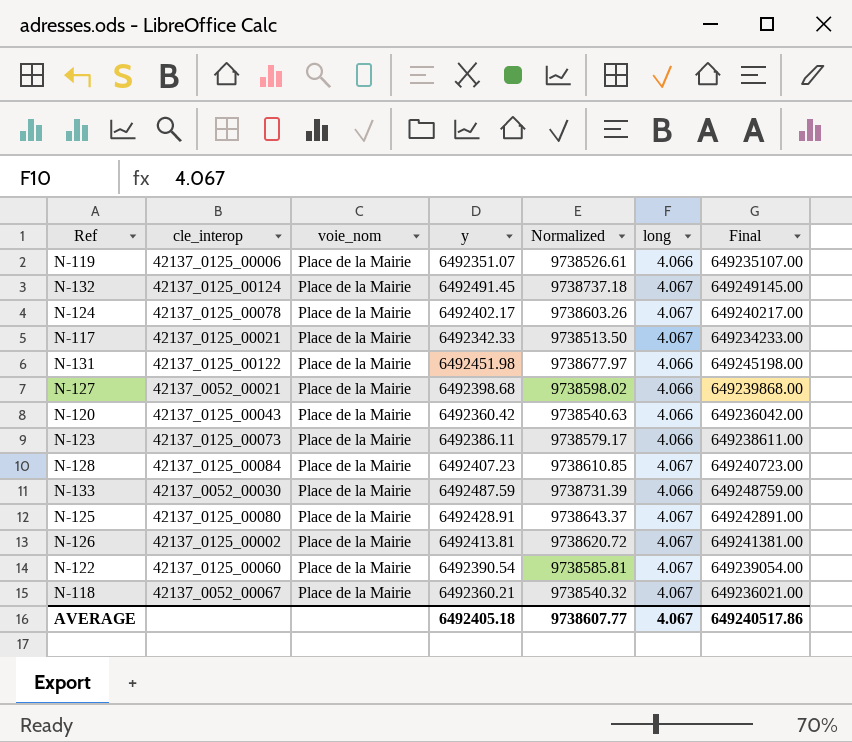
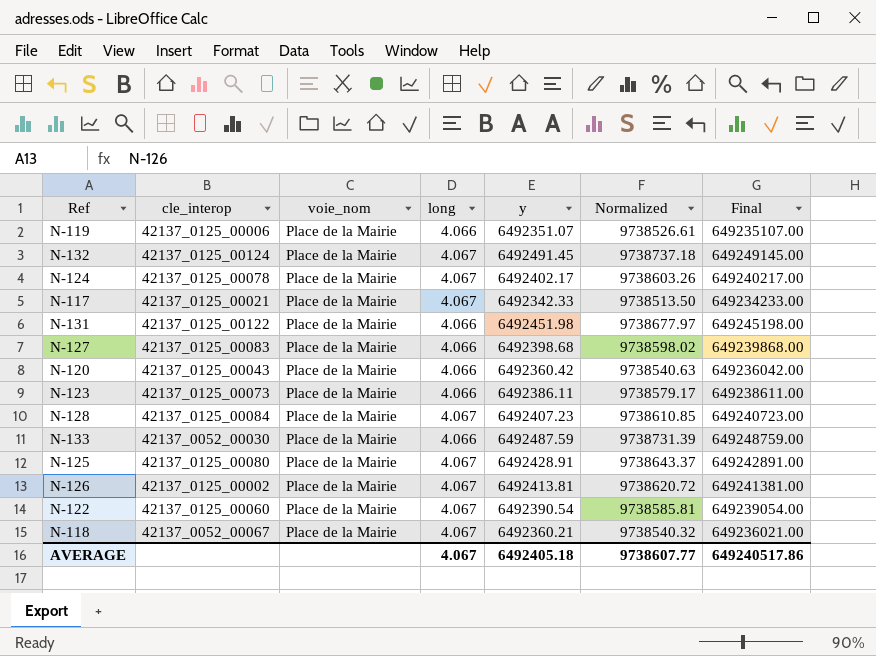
column long | position: 6 -> 4
N-127 | cle_interop: 42137_0052_00021 -> 42137_0125_00083

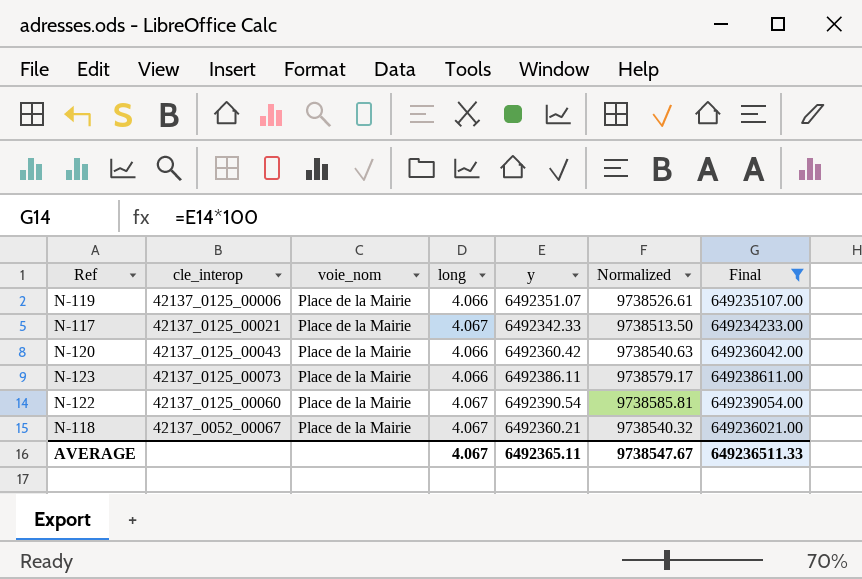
filter: none -> Final <= 649239054.00
AVERAGE | y: 6492405.18 -> 6492365.11
AVERAGE | Normalized: 9738607.77 -> 9738547.67
AVERAGE | Final: 649240517.86 -> 649236511.33

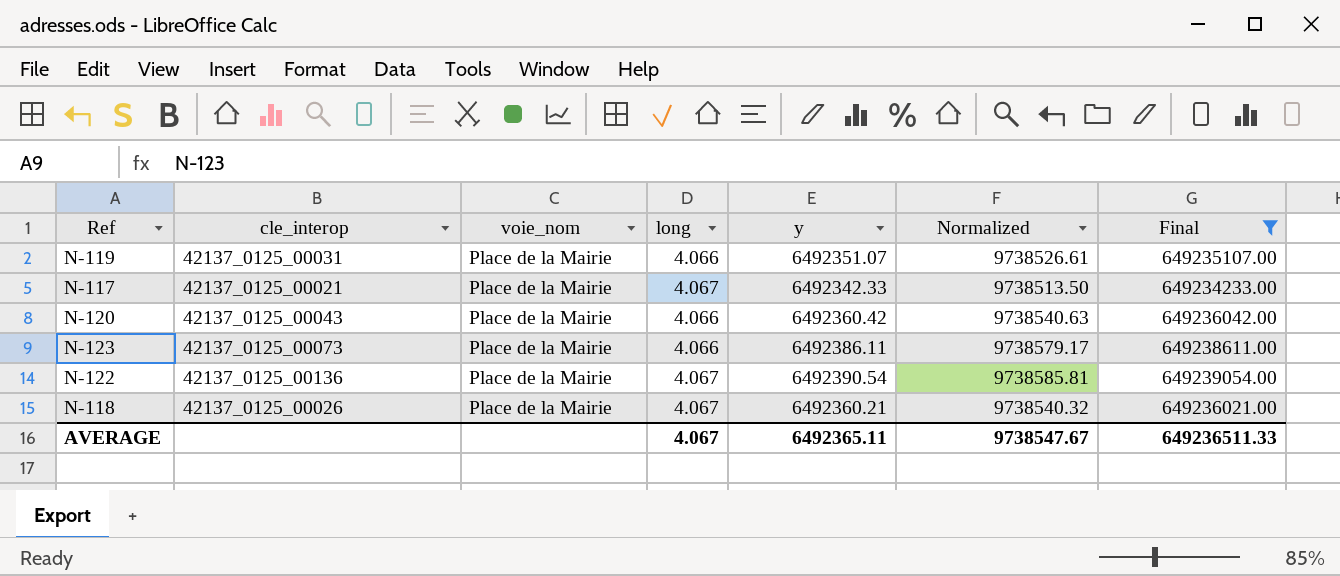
N-119 | cle_interop: 42137_0125_00006 -> 42137_0125_00031
N-122 | cle_interop: 42137_0125_00060 -> 42137_0125_00136
N-118 | cle_interop: 42137_0052_00067 -> 42137_0125_00026

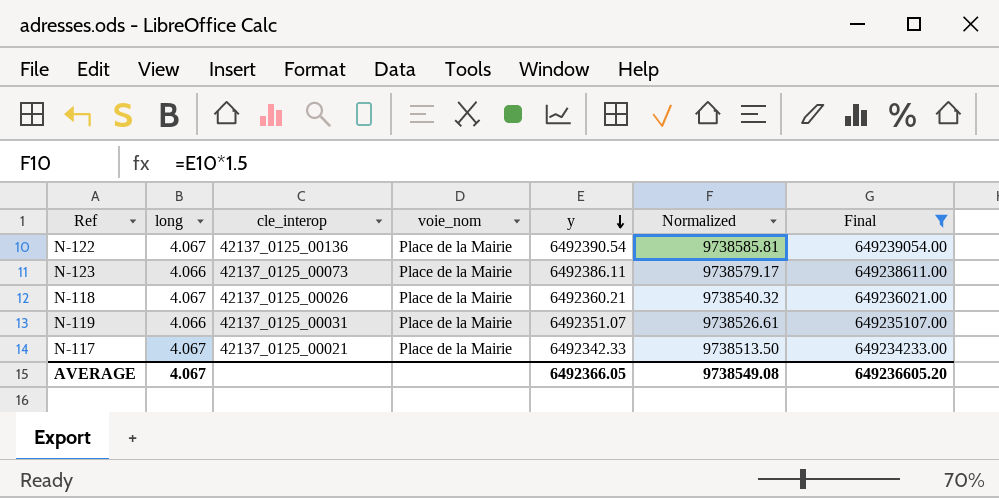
row order: none -> y descending
column long | position: 4 -> 2
row N-120: 42137_0125_00043 | Place de la Mairie | 4.066 | 6492360.42 | 9738540.63 | 649236042.00 -> none
AVERAGE | y: 6492365.11 -> 6492366.05
AVERAGE | Normalized: 9738547.67 -> 9738549.08
AVERAGE | Final: 649236511.33 -> 649236605.20

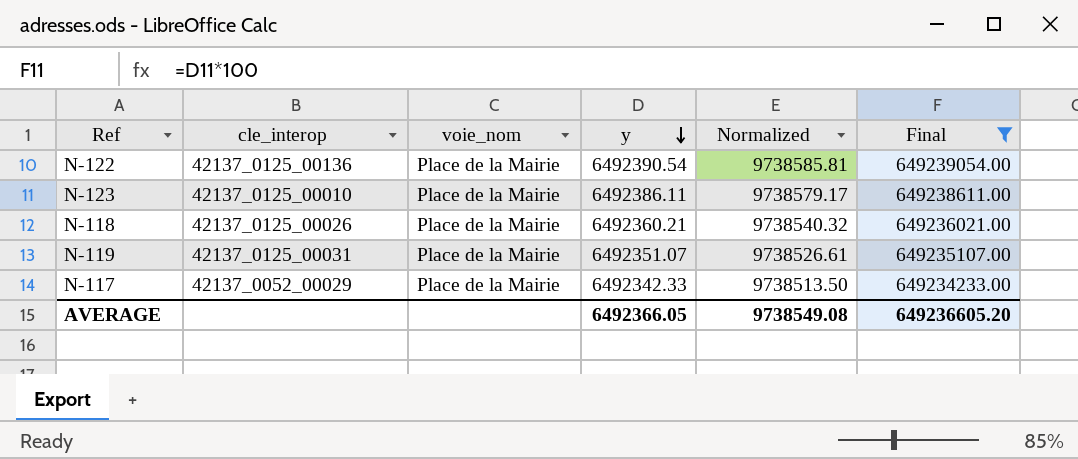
column long | position: 2 -> none
N-123 | cle_interop: 42137_0125_00073 -> 42137_0125_00010
N-117 | cle_interop: 42137_0125_00021 -> 42137_0052_00029

